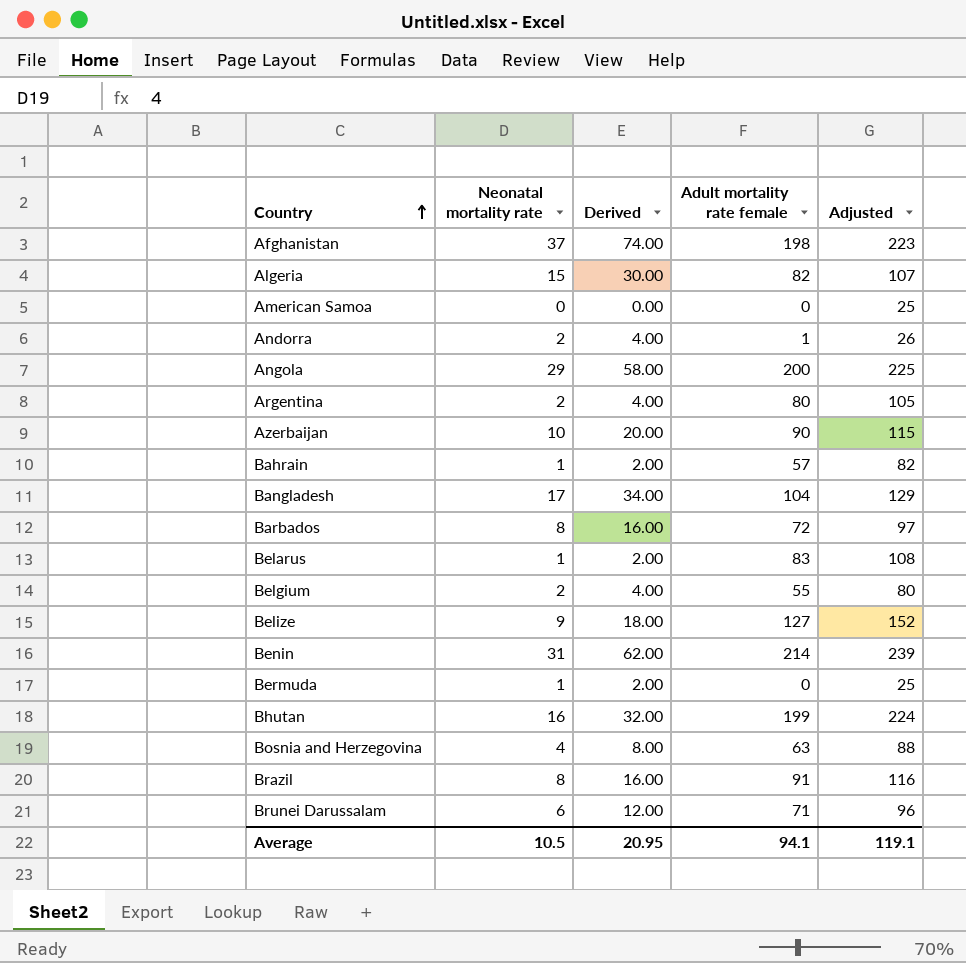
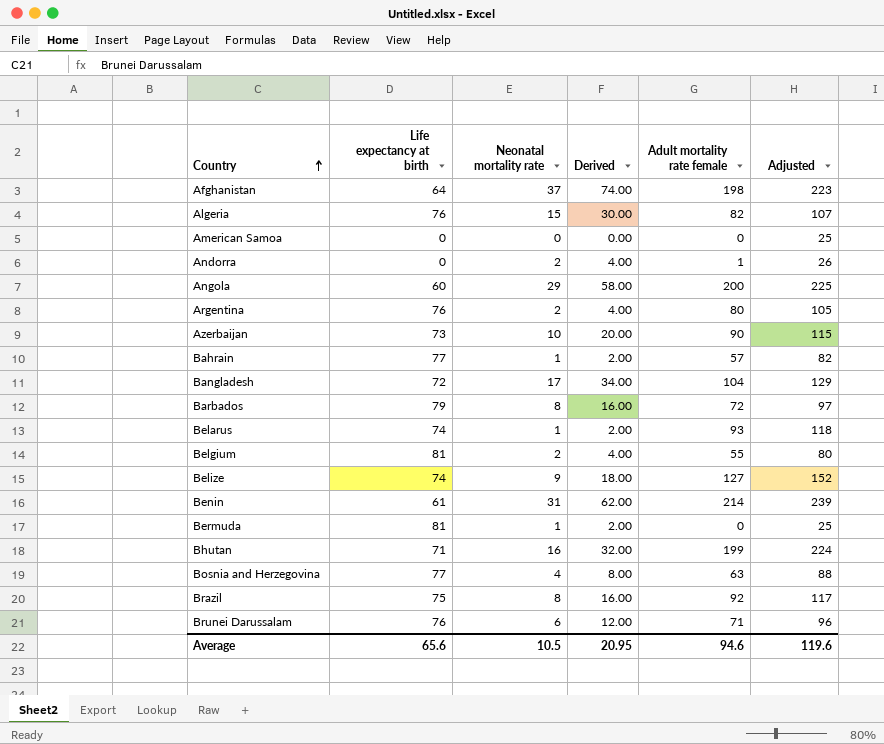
column Life expectancy at birth | position: none -> 2
Belarus | Adult mortality rate female: 83 -> 93
Belarus | Adjusted: 108 -> 118
Brazil | Adult mortality rate female: 91 -> 92
Brazil | Adjusted: 116 -> 117
Average | Adult mortality rate female: 94.1 -> 94.6
Average | Adjusted: 119.1 -> 119.6

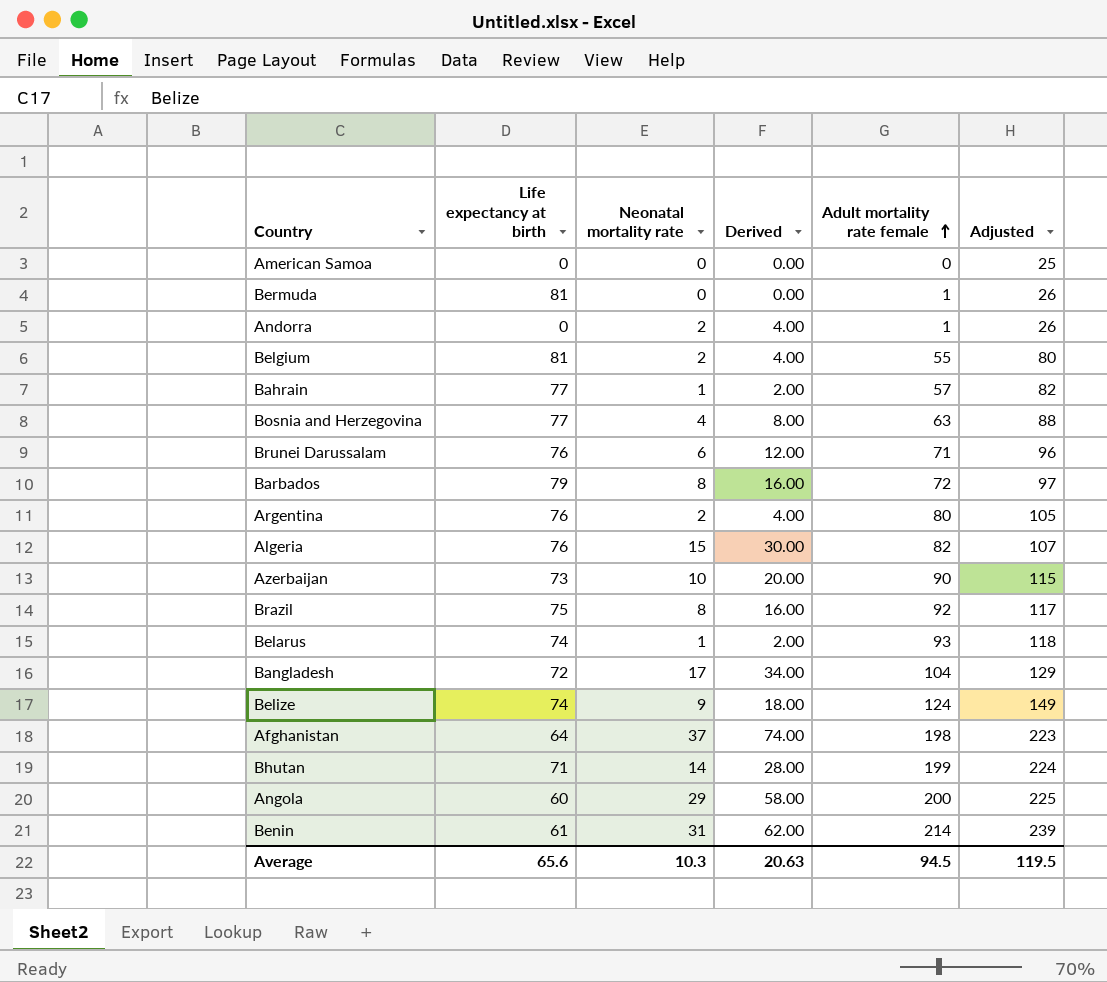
row order: Country ascending -> Adult mortality rate female ascending
Bermuda | Neonatal mortality rate: 1 -> 0
Bermuda | Derived: 2.00 -> 0.00
Bermuda | Adult mortality rate female: 0 -> 1
Bermuda | Adjusted: 25 -> 26
Belize | Adult mortality rate female: 127 -> 124
Belize | Adjusted: 152 -> 149
Bhutan | Neonatal mortality rate: 16 -> 14
Bhutan | Derived: 32.00 -> 28.00
Average | Neonatal mortality rate: 10.5 -> 10.3
Average | Derived: 20.95 -> 20.63
Average | Adult mortality rate female: 94.6 -> 94.5
Average | Adjusted: 119.6 -> 119.5

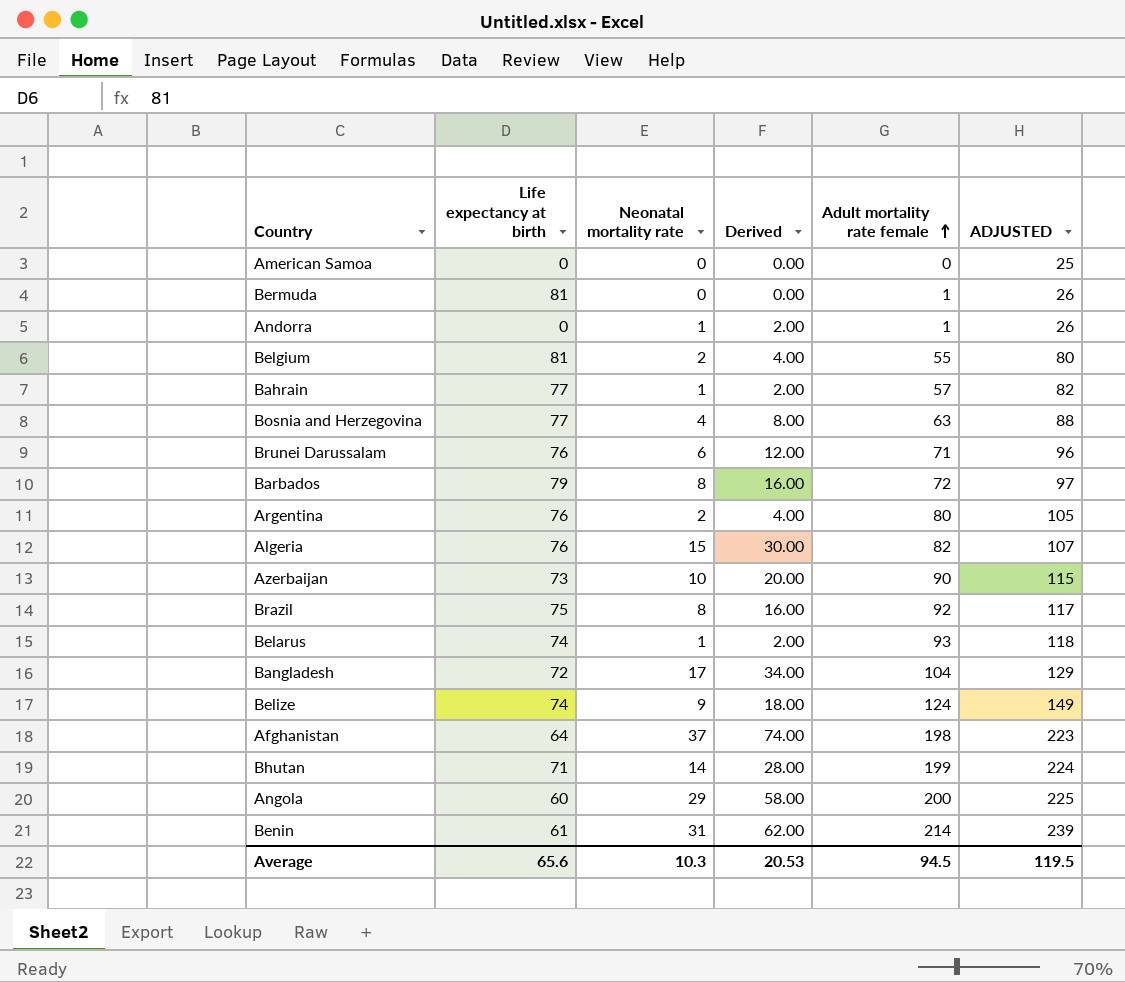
column name: Adjusted -> ADJUSTED
Andorra | Neonatal mortality rate: 2 -> 1
Andorra | Derived: 4.00 -> 2.00
Average | Derived: 20.63 -> 20.53

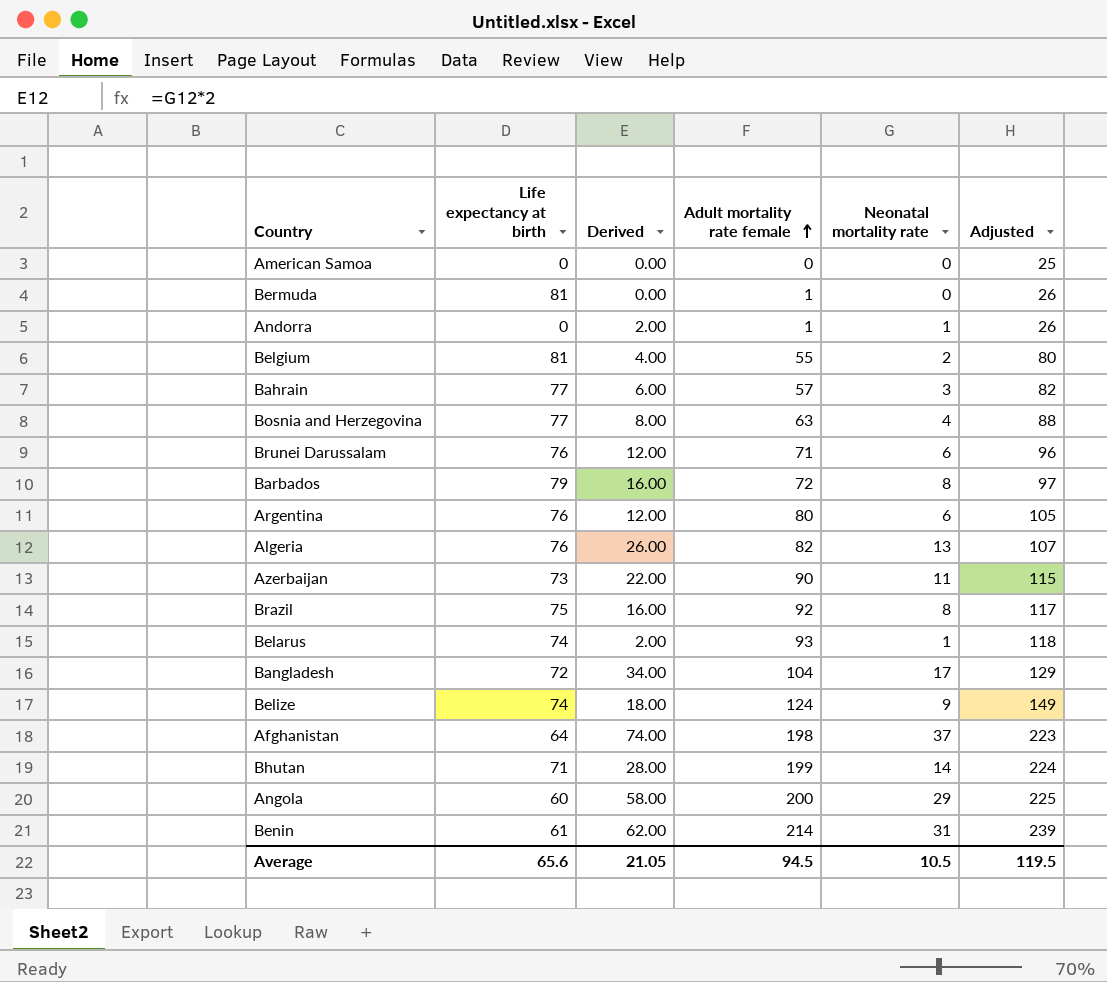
column Neonatal mortality rate | position: 3 -> 5
column name: ADJUSTED -> Adjusted
Bahrain | Derived: 2.00 -> 6.00
Bahrain | Neonatal mortality rate: 1 -> 3
Argentina | Derived: 4.00 -> 12.00
Argentina | Neonatal mortality rate: 2 -> 6
Algeria | Derived: 30.00 -> 26.00
Algeria | Neonatal mortality rate: 15 -> 13
Azerbaijan | Derived: 20.00 -> 22.00
Azerbaijan | Neonatal mortality rate: 10 -> 11
Average | Derived: 20.53 -> 21.05
Average | Neonatal mortality rate: 10.3 -> 10.5

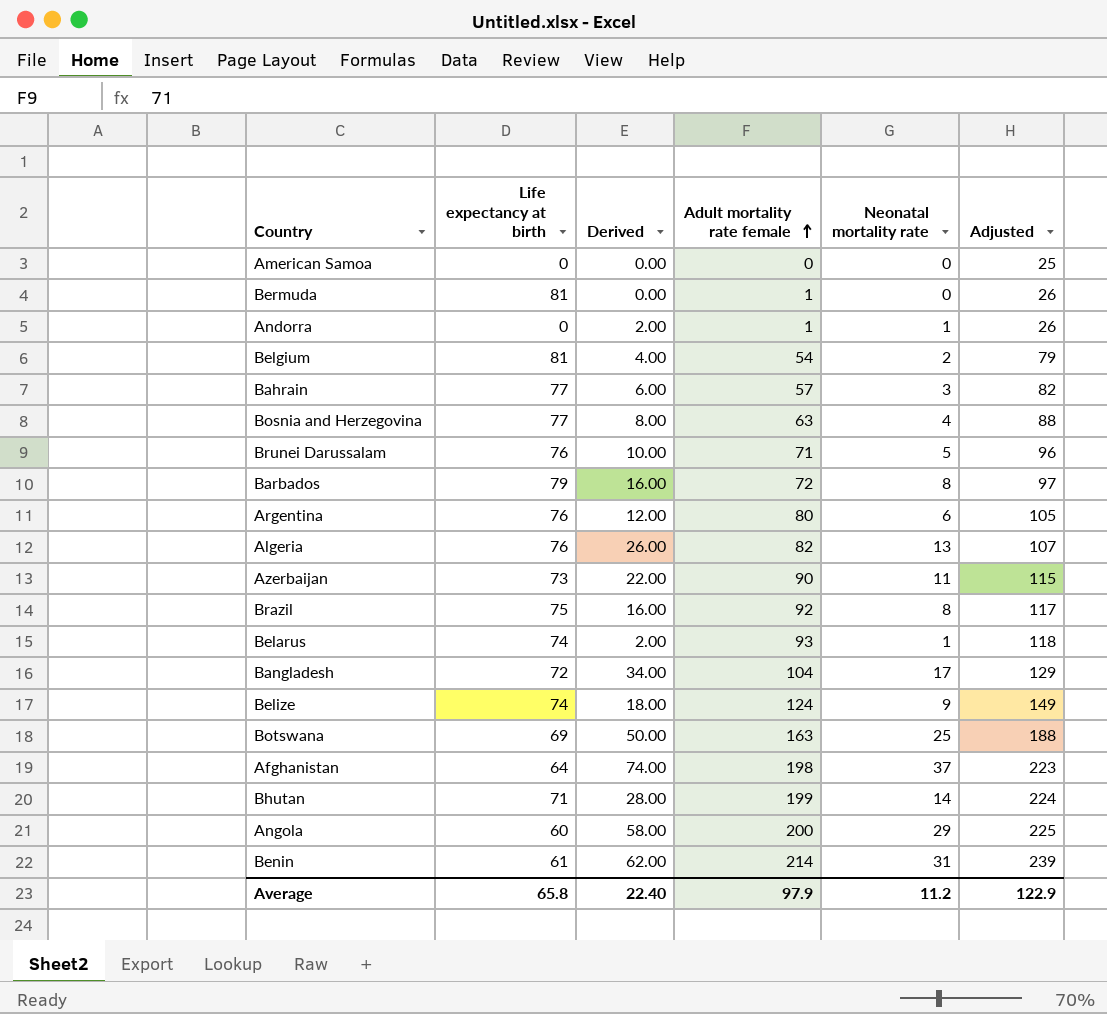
Belgium | Adult mortality rate female: 55 -> 54
Belgium | Adjusted: 80 -> 79
Brunei Darussalam | Derived: 12.00 -> 10.00
Brunei Darussalam | Neonatal mortality rate: 6 -> 5
row Botswana: none -> 69 | 50.00 | 163 | 25 | 188
Average | Life expectancy at birth: 65.6 -> 65.8
Average | Derived: 21.05 -> 22.40
Average | Adult mortality rate female: 94.5 -> 97.9
Average | Neonatal mortality rate: 10.5 -> 11.2
Average | Adjusted: 119.5 -> 122.9

